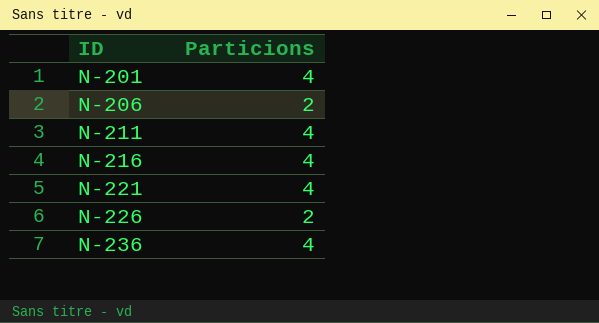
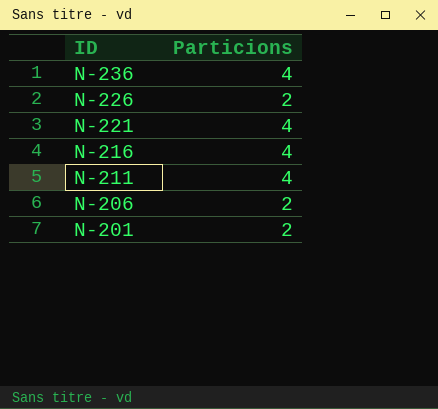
row order: ID ascending -> ID descending
N-201 | Particions: 4 -> 2

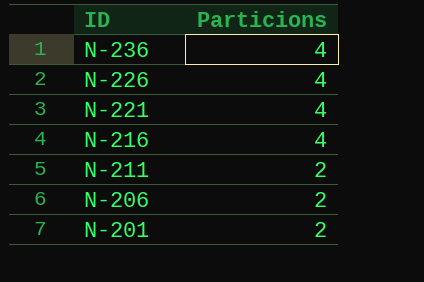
N-226 | Particions: 2 -> 4
N-211 | Particions: 4 -> 2

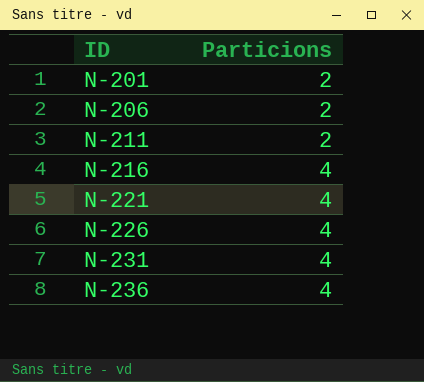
row order: ID descending -> ID ascending
row N-231: none -> 4

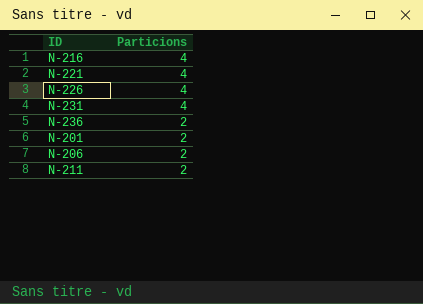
row order: ID ascending -> Particions descending
N-236 | Particions: 4 -> 2

